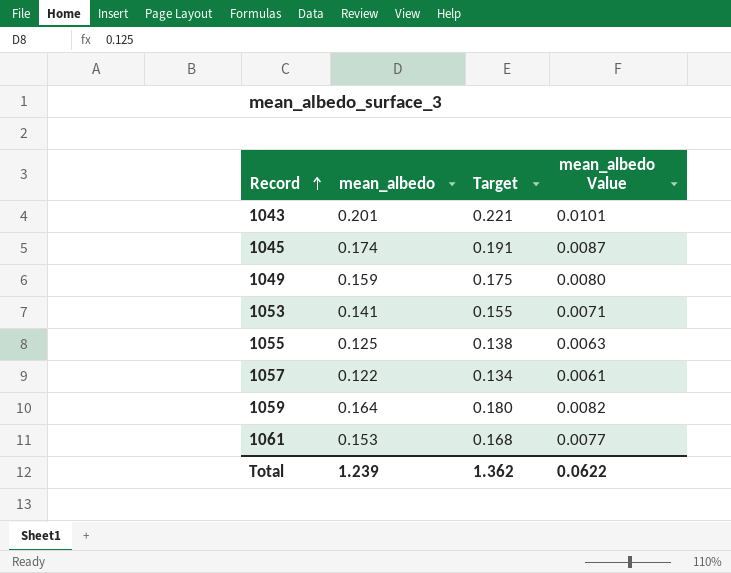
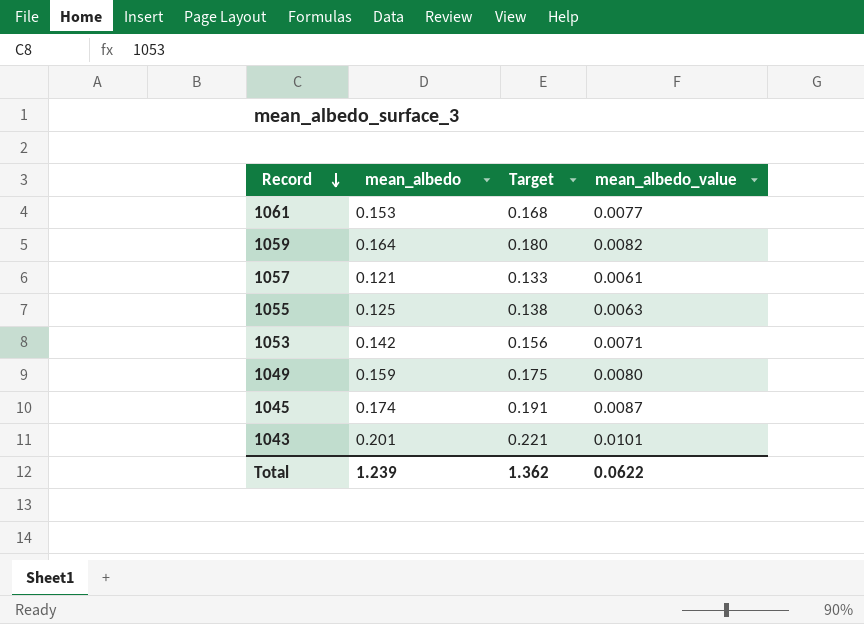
row order: Record ascending -> Record descending
column name: mean_albedo Value -> mean_albedo_value
1057 | mean_albedo: 0.122 -> 0.121
1057 | Target: 0.134 -> 0.133
1053 | mean_albedo: 0.141 -> 0.142
1053 | Target: 0.155 -> 0.156

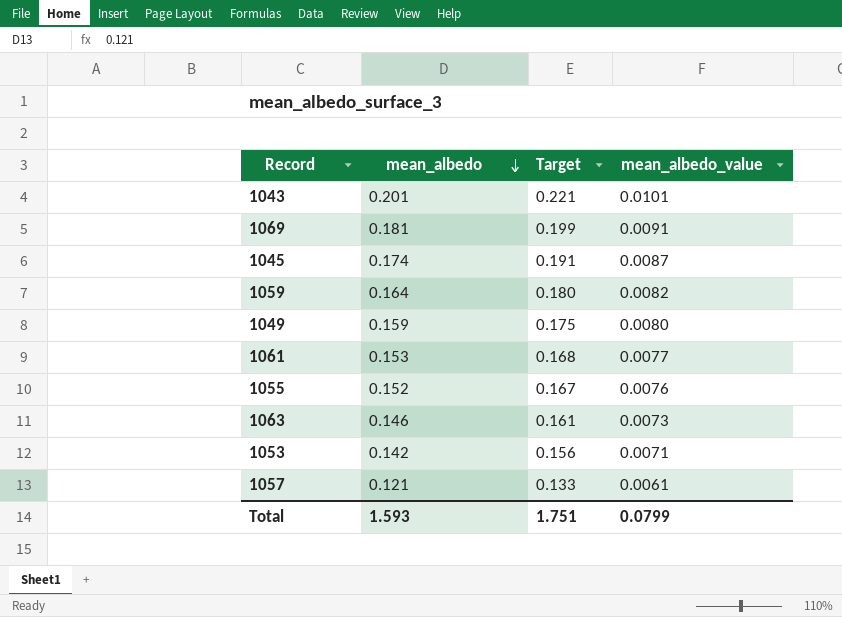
row order: Record descending -> mean_albedo descending
row 1069: none -> 0.181 | 0.199 | 0.0091
1055 | mean_albedo: 0.125 -> 0.152
1055 | Target: 0.138 -> 0.167
1055 | mean_albedo_value: 0.0063 -> 0.0076
row 1063: none -> 0.146 | 0.161 | 0.0073
Total | mean_albedo: 1.239 -> 1.593
Total | Target: 1.362 -> 1.751
Total | mean_albedo_value: 0.0622 -> 0.0799

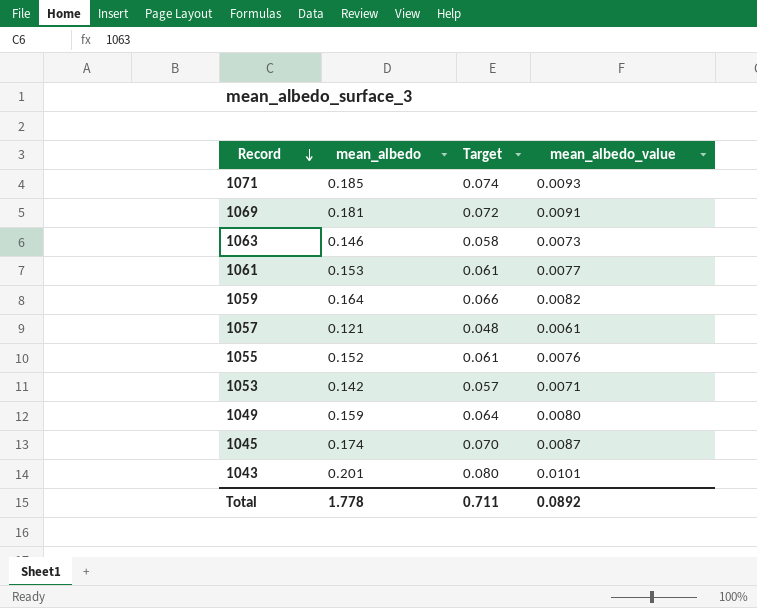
row order: mean_albedo descending -> Record descending
column Target | formula: [mean_albedo] * 1.1 -> [mean_albedo] * 0.4
row 1071: none -> 0.185 | 0.074 | 0.0093
Total | mean_albedo: 1.593 -> 1.778
Total | Target: 1.751 -> 0.711
Total | mean_albedo_value: 0.0799 -> 0.0892

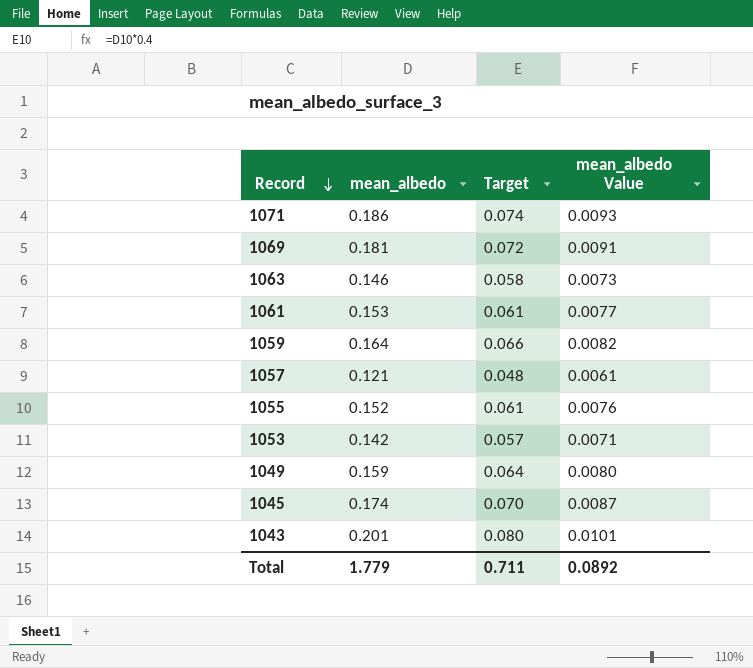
column name: mean_albedo_value -> mean_albedo Value
1071 | mean_albedo: 0.185 -> 0.186
Total | mean_albedo: 1.778 -> 1.779

